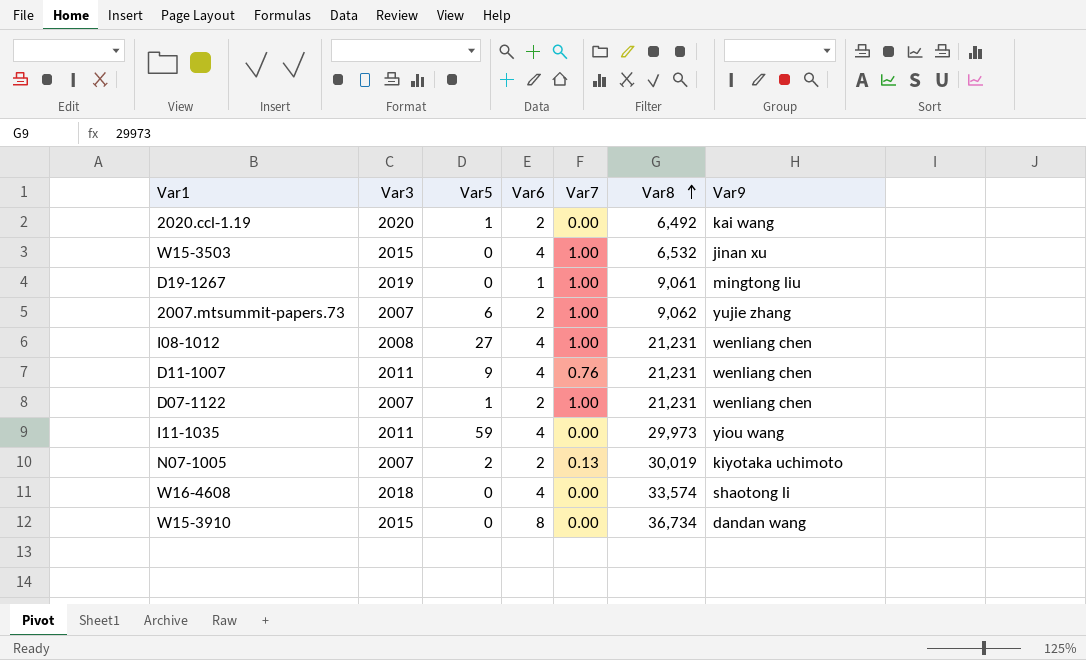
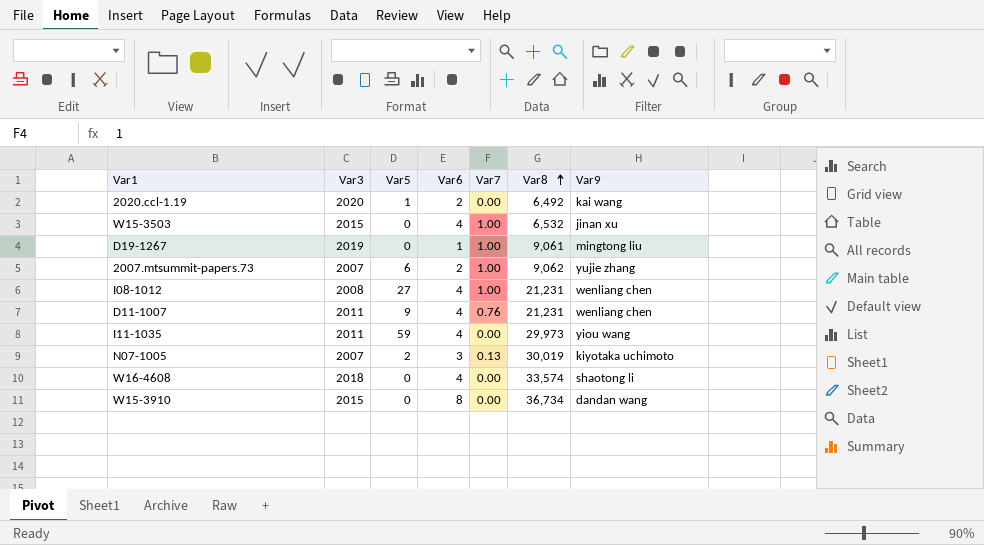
row D07-1122: 2007 | 1 | 2 | 1.00 | 21,231 | wenliang chen -> none
N07-1005 | Var6: 2 -> 3

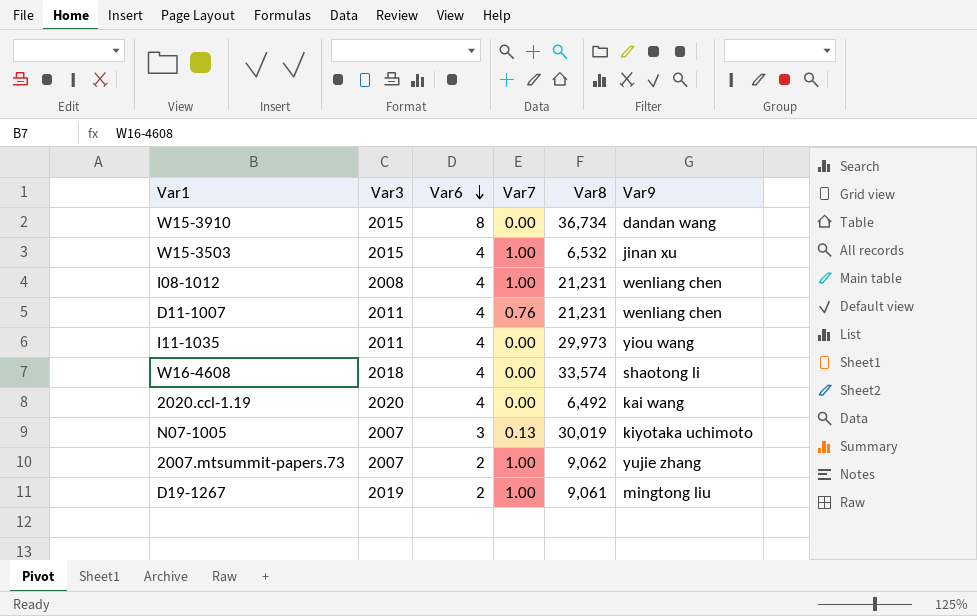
row order: Var8 ascending -> Var6 descending
column Var5 | position: 3 -> none
2020.ccl-1.19 | Var6: 2 -> 4
D19-1267 | Var6: 1 -> 2

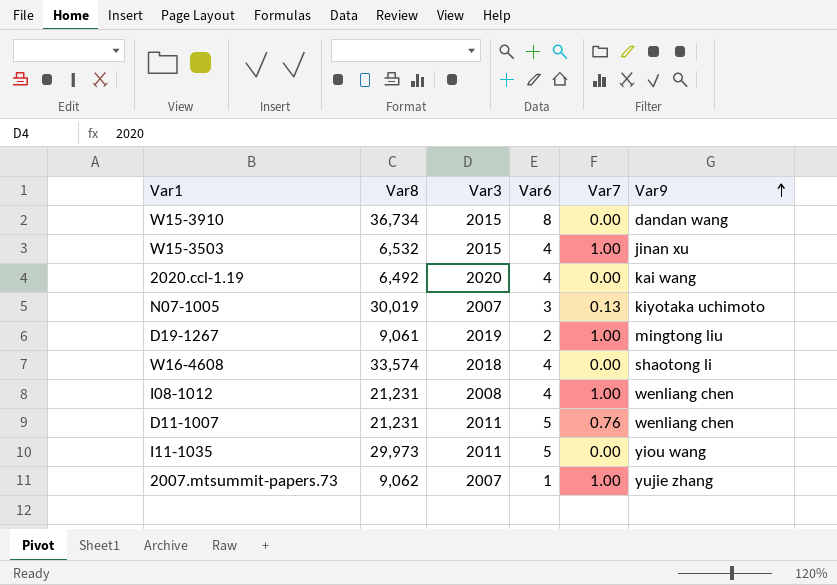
row order: Var6 descending -> Var9 ascending
column Var8 | position: 5 -> 2
D11-1007 | Var6: 4 -> 5
I11-1035 | Var6: 4 -> 5
2007.mtsummit-papers.73 | Var6: 2 -> 1

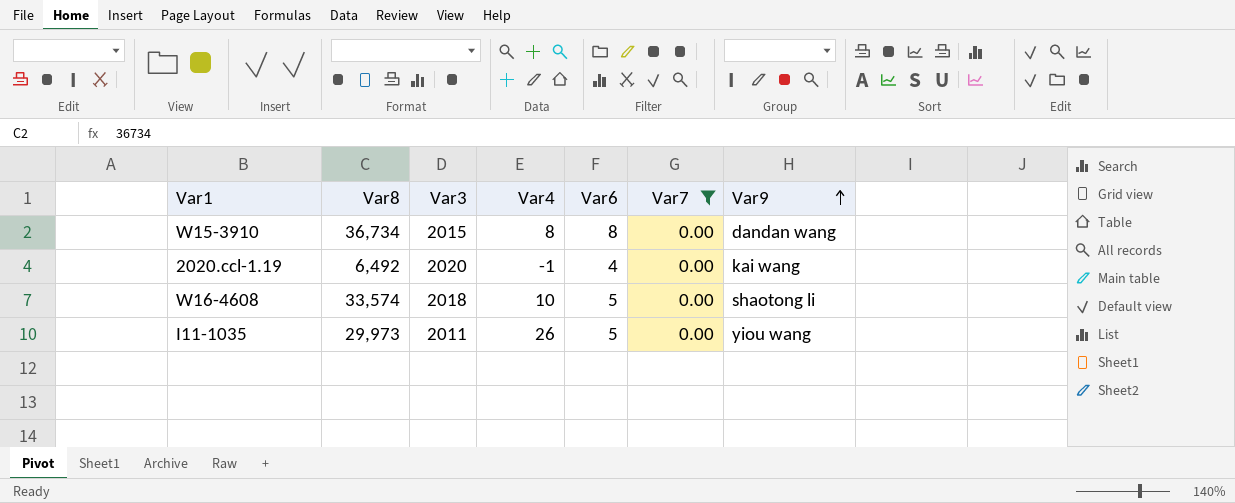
filter: none -> Var7 = 0.00
column Var4 | position: none -> 4
W16-4608 | Var6: 4 -> 5

